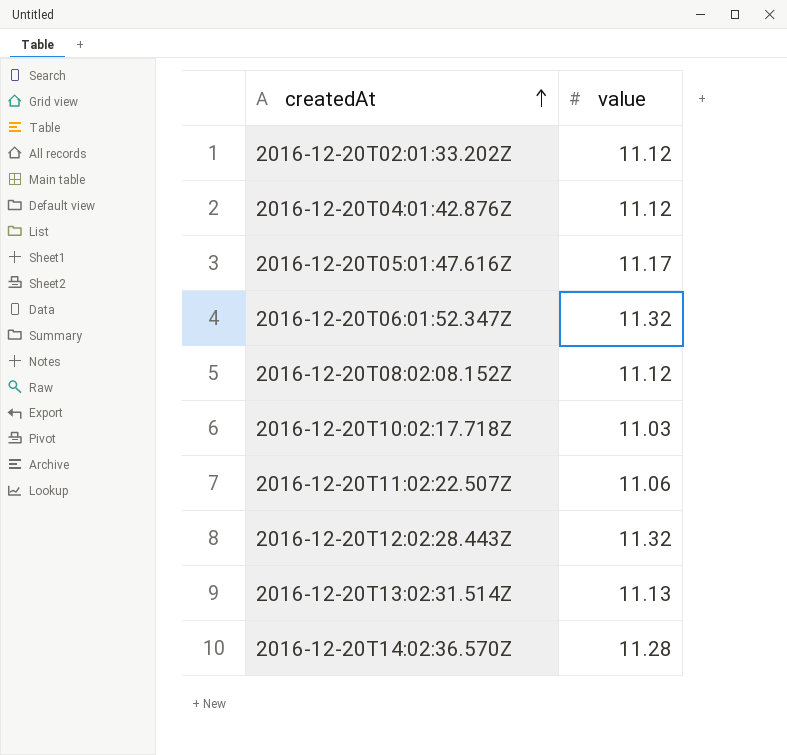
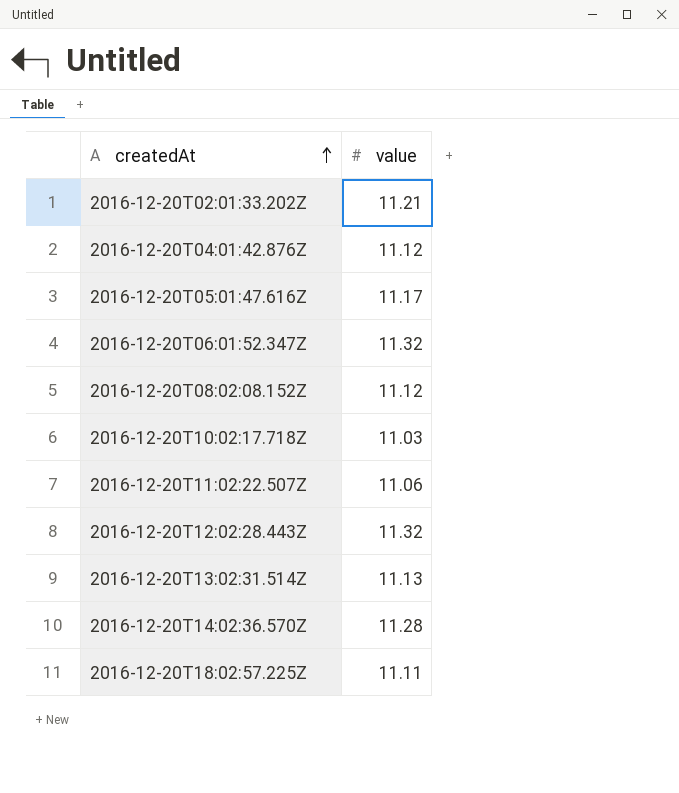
2016-12-20T02:01:33.202Z | value: 11.12 -> 11.21
row 2016-12-20T18:02:57.225Z: none -> 11.11

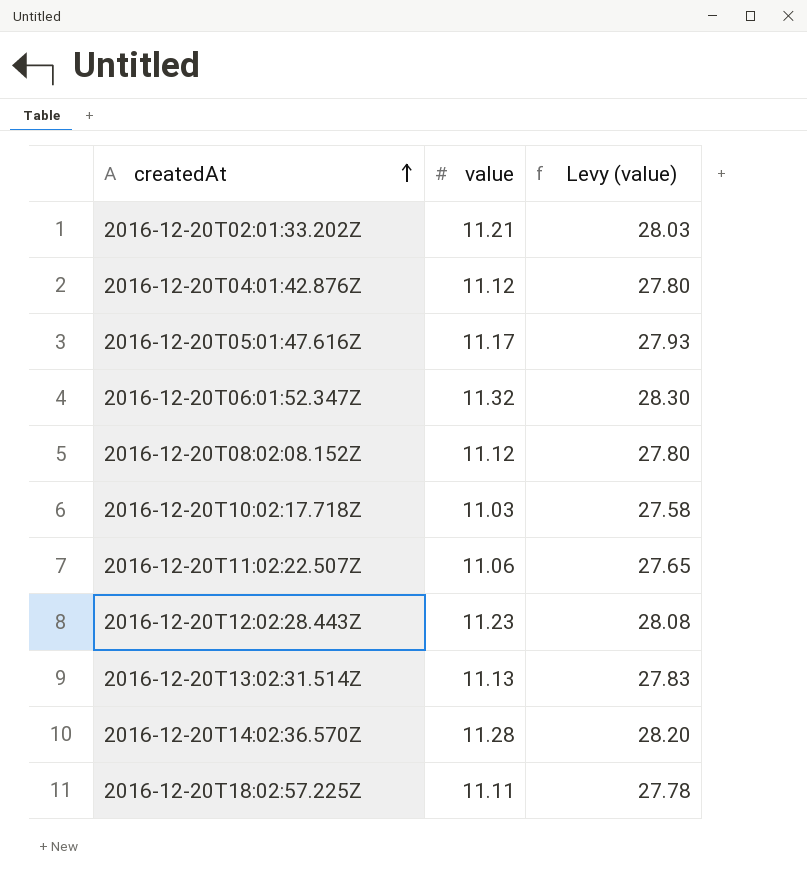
column Levy (value) | formula: none -> [value] * 2.5
2016-12-20T12:02:28.443Z | value: 11.32 -> 11.23

